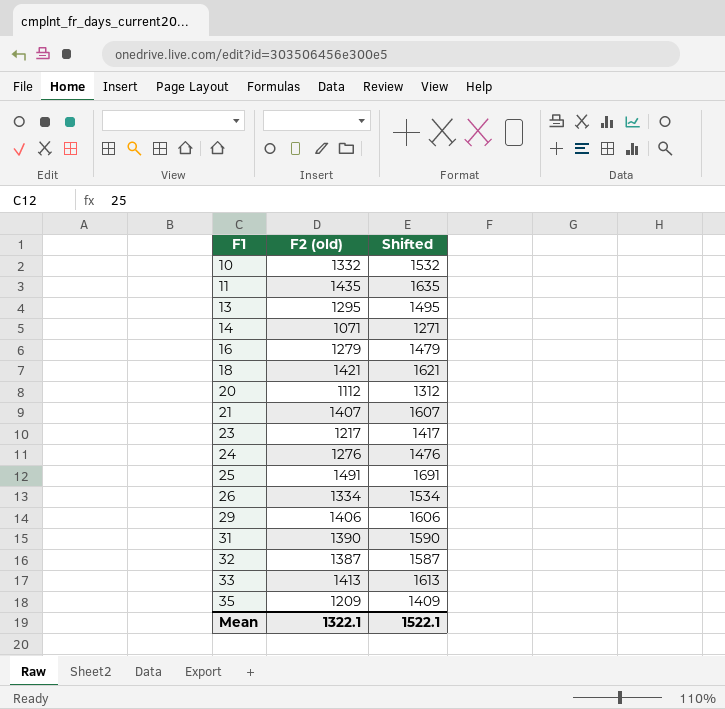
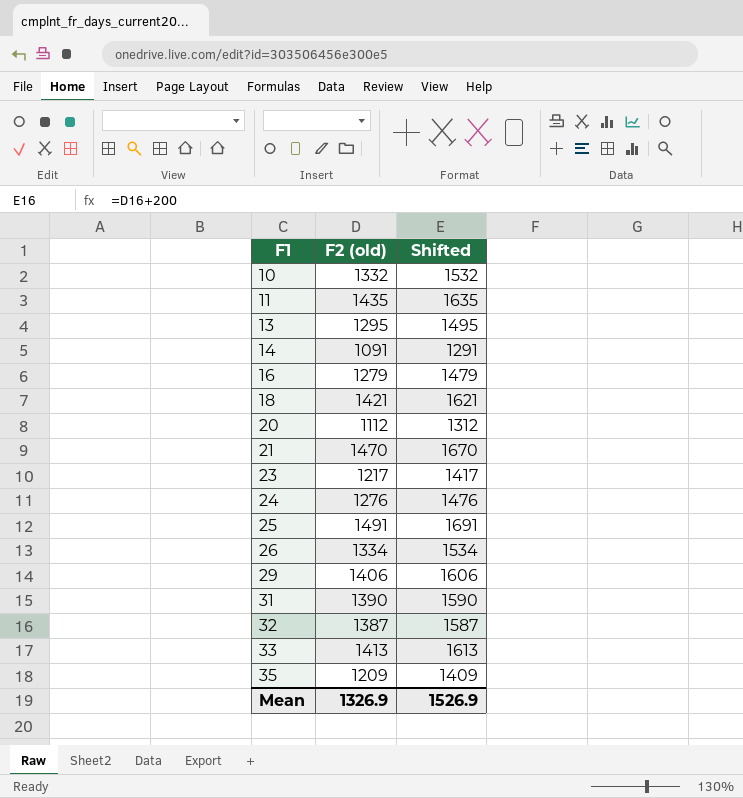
14 | F2 (old): 1071 -> 1091
14 | Shifted: 1271 -> 1291
21 | F2 (old): 1407 -> 1470
21 | Shifted: 1607 -> 1670
Mean | F2 (old): 1322.1 -> 1326.9
Mean | Shifted: 1522.1 -> 1526.9

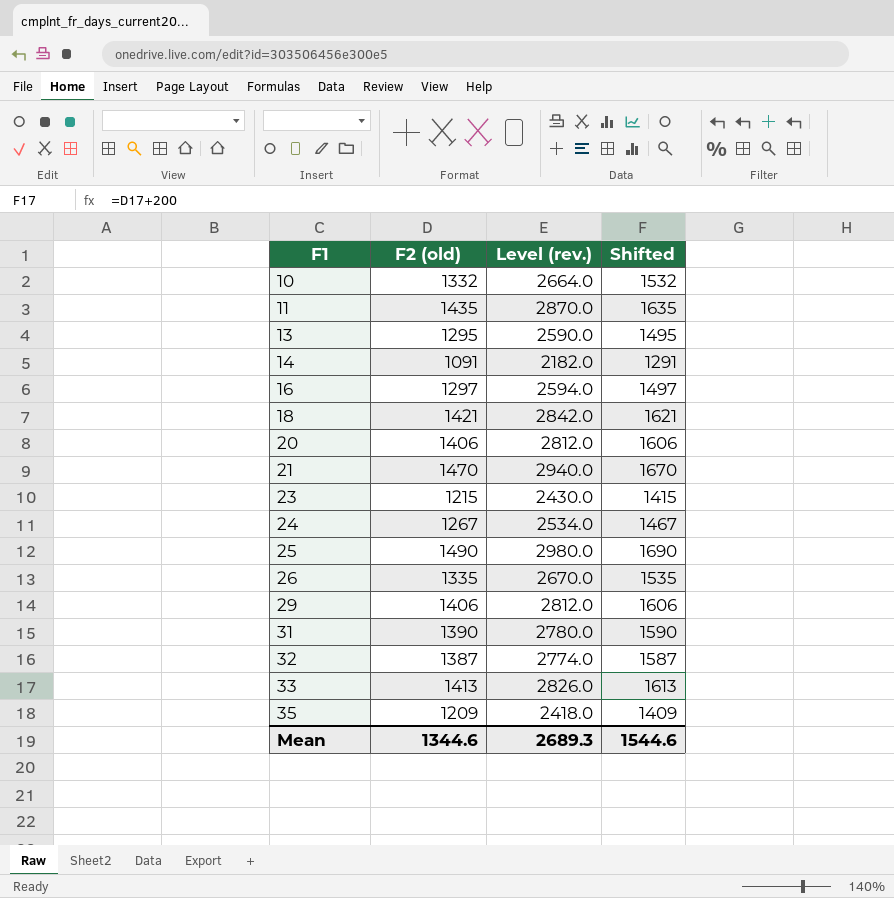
column Level (rev.) | formula: none -> [F2 (old)] * 2
16 | F2 (old): 1279 -> 1297
16 | Shifted: 1479 -> 1497
20 | F2 (old): 1112 -> 1406
20 | Shifted: 1312 -> 1606
23 | F2 (old): 1217 -> 1215
23 | Shifted: 1417 -> 1415
24 | F2 (old): 1276 -> 1267
24 | Shifted: 1476 -> 1467
25 | F2 (old): 1491 -> 1490
25 | Shifted: 1691 -> 1690
26 | F2 (old): 1334 -> 1335
26 | Shifted: 1534 -> 1535
Mean | F2 (old): 1326.9 -> 1344.6
Mean | Shifted: 1526.9 -> 1544.6

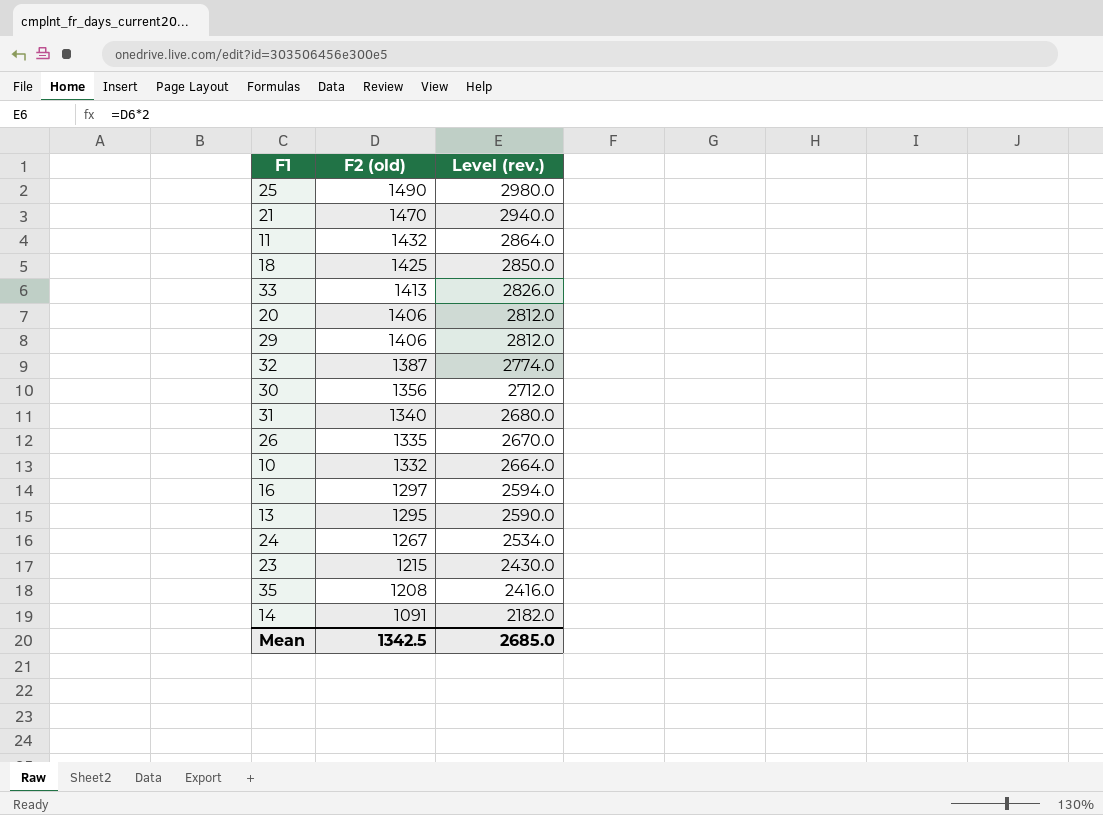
row order: F1 ascending -> F2 (old) descending
column Shifted | formula: [F2 (old)] + 200 -> none
11 | F2 (old): 1435 -> 1432
11 | Level (rev.): 2870.0 -> 2864.0
18 | F2 (old): 1421 -> 1425
18 | Level (rev.): 2842.0 -> 2850.0
row 30: none -> 1356 | 2712.0
31 | F2 (old): 1390 -> 1340
31 | Level (rev.): 2780.0 -> 2680.0
35 | F2 (old): 1209 -> 1208
35 | Level (rev.): 2418.0 -> 2416.0
Mean | F2 (old): 1344.6 -> 1342.5
Mean | Level (rev.): 2689.3 -> 2685.0

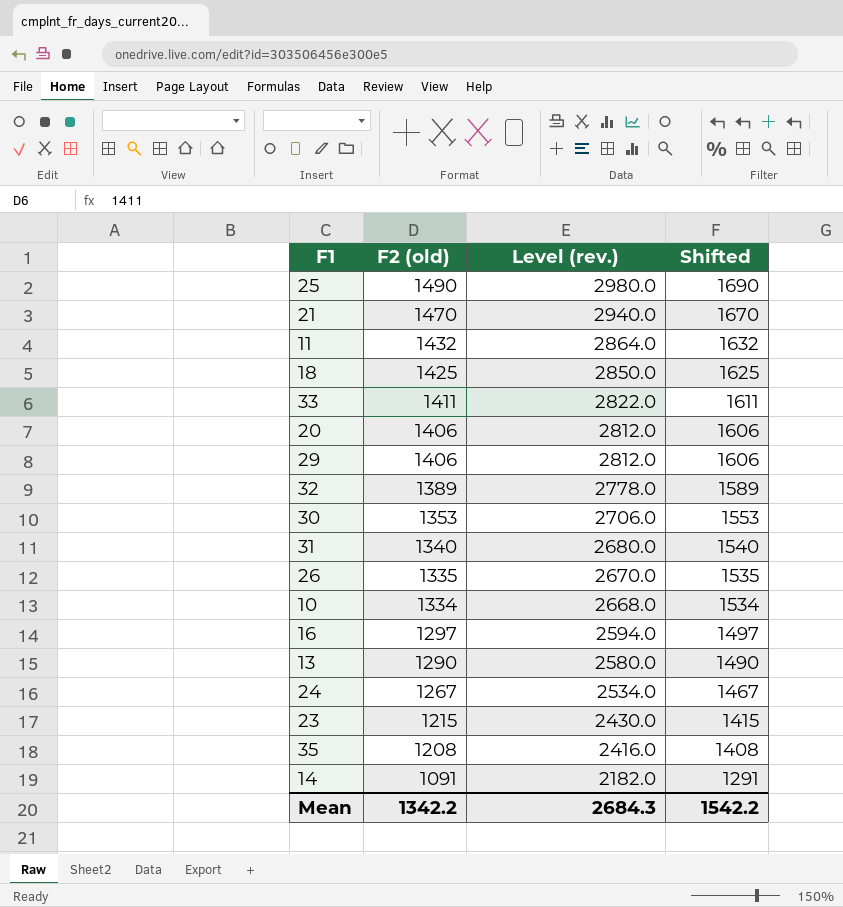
column Shifted | formula: none -> [F2 (old)] + 200
33 | F2 (old): 1413 -> 1411
33 | Level (rev.): 2826.0 -> 2822.0
32 | F2 (old): 1387 -> 1389
32 | Level (rev.): 2774.0 -> 2778.0
30 | F2 (old): 1356 -> 1353
30 | Level (rev.): 2712.0 -> 2706.0
10 | F2 (old): 1332 -> 1334
10 | Level (rev.): 2664.0 -> 2668.0
13 | F2 (old): 1295 -> 1290
13 | Level (rev.): 2590.0 -> 2580.0
Mean | F2 (old): 1342.5 -> 1342.2
Mean | Level (rev.): 2685.0 -> 2684.3

